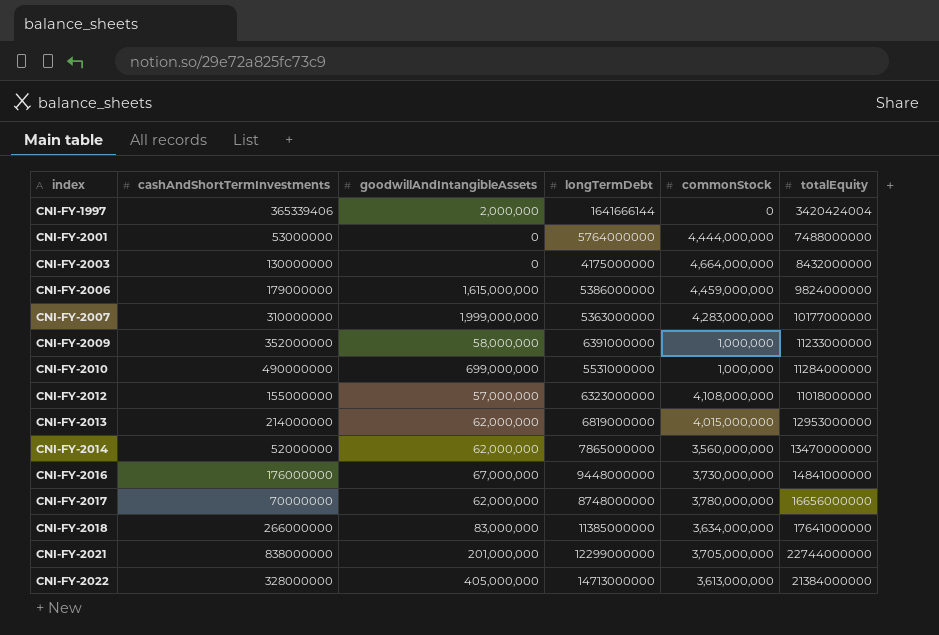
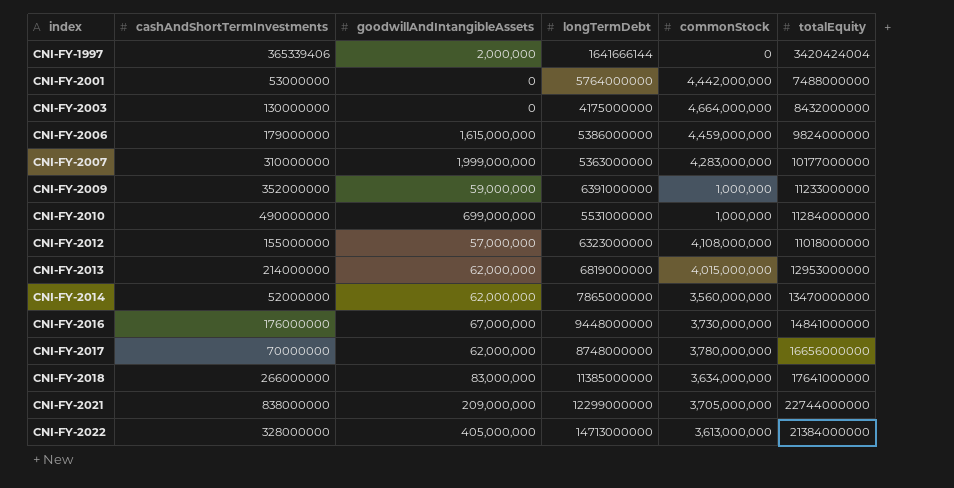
CNI-FY-2001 | commonStock: 4,444,000,000 -> 4,442,000,000
CNI-FY-2009 | goodwillAndIntangibleAssets: 58,000,000 -> 59,000,000
CNI-FY-2021 | goodwillAndIntangibleAssets: 201,000,000 -> 209,000,000

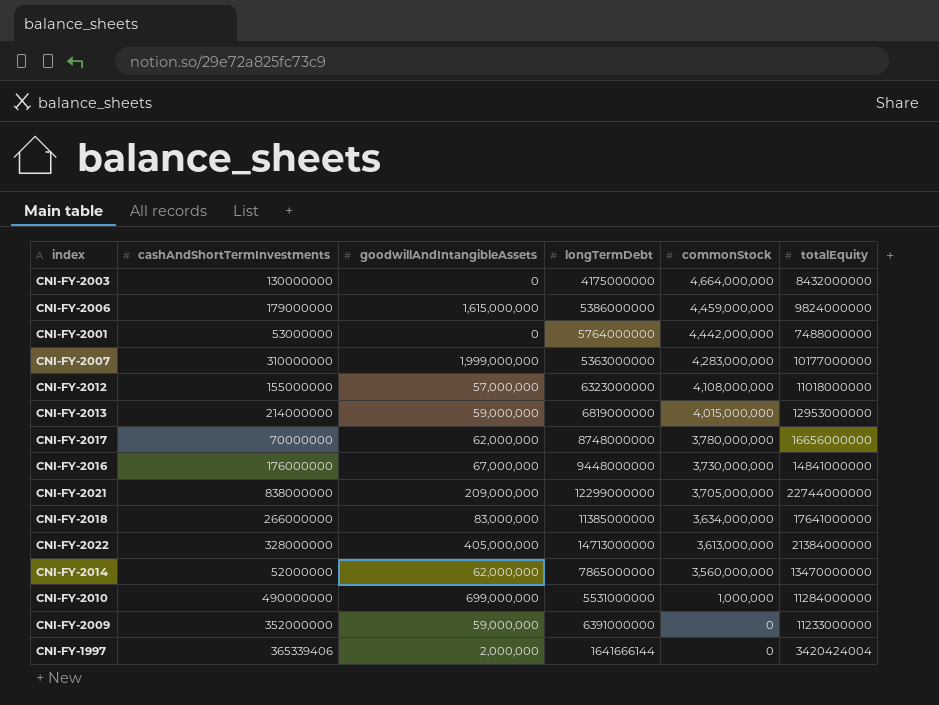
row order: index ascending -> commonStock descending
CNI-FY-2013 | goodwillAndIntangibleAssets: 62,000,000 -> 59,000,000
CNI-FY-2009 | commonStock: 1,000,000 -> 0

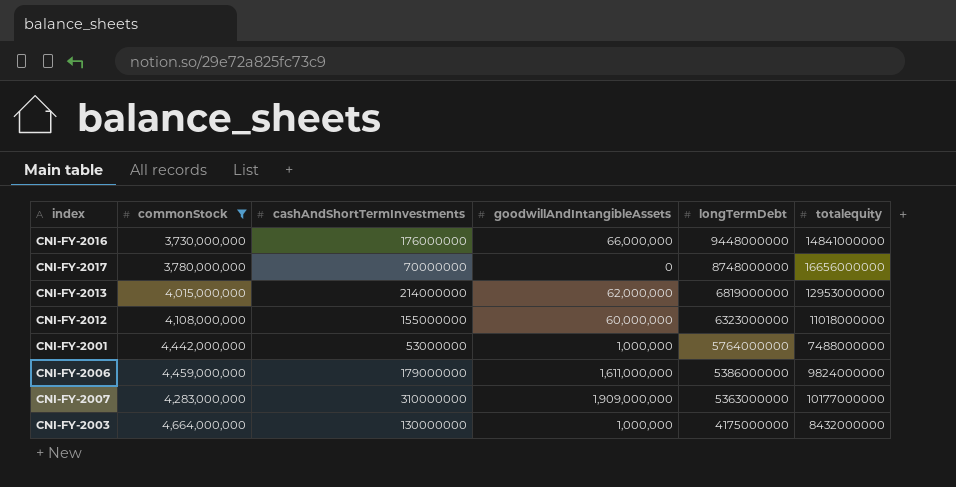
filter: none -> commonStock >= 3,730,000,000
row order: commonStock descending -> longTermDebt descending
column commonStock | position: 5 -> 2
column name: totalEquity -> totalequity
CNI-FY-2016 | goodwillAndIntangibleAssets: 67,000,000 -> 66,000,000
CNI-FY-2017 | goodwillAndIntangibleAssets: 62,000,000 -> 0
CNI-FY-2013 | goodwillAndIntangibleAssets: 59,000,000 -> 62,000,000
CNI-FY-2012 | goodwillAndIntangibleAssets: 57,000,000 -> 60,000,000
CNI-FY-2001 | goodwillAndIntangibleAssets: 0 -> 1,000,000
CNI-FY-2006 | goodwillAndIntangibleAssets: 1,615,000,000 -> 1,611,000,000
CNI-FY-2007 | goodwillAndIntangibleAssets: 1,999,000,000 -> 1,909,000,000
CNI-FY-2003 | goodwillAndIntangibleAssets: 0 -> 1,000,000

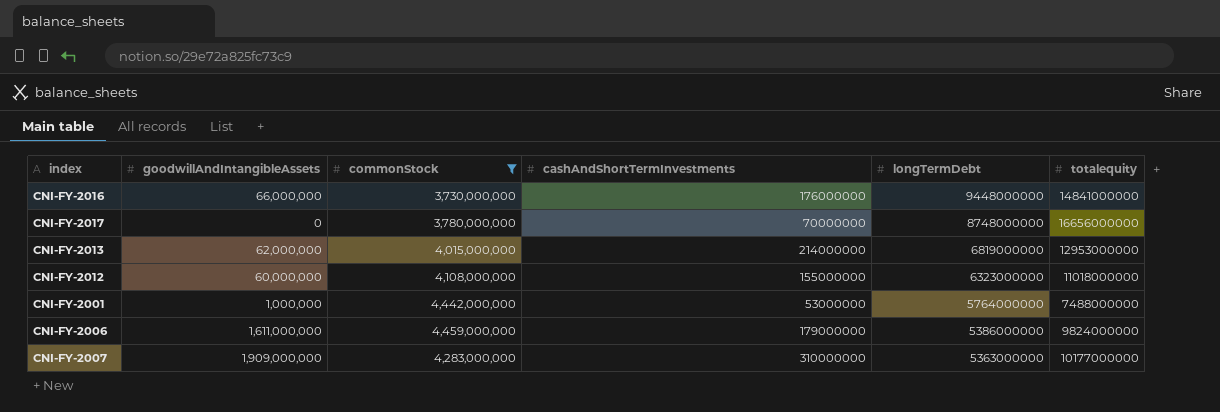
column goodwillAndIntangibleAssets | position: 4 -> 2
row CNI-FY-2003: 4,664,000,000 | 130000000 | 1,000,000 | 4175000000 | 8432000000 -> none

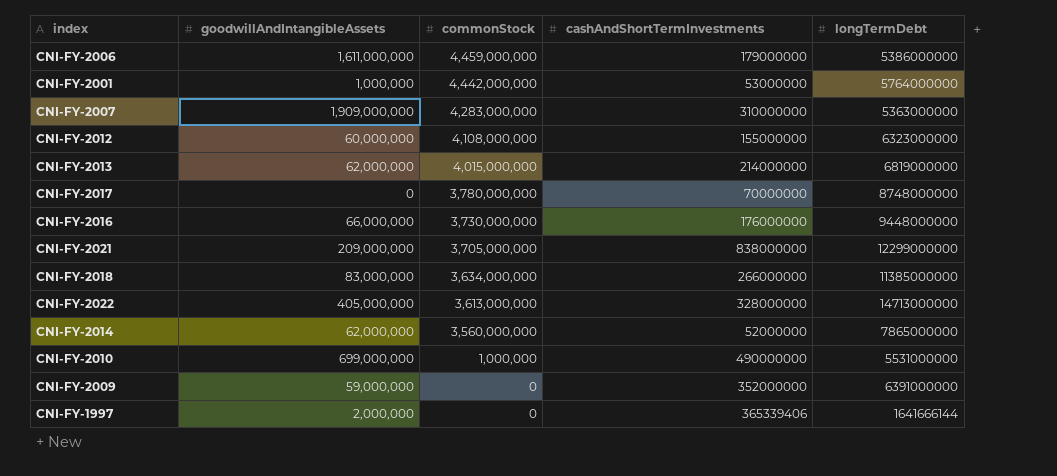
filter: commonStock >= 3,730,000,000 -> none
row order: longTermDebt descending -> commonStock descending
column totalequity | position: 6 -> none

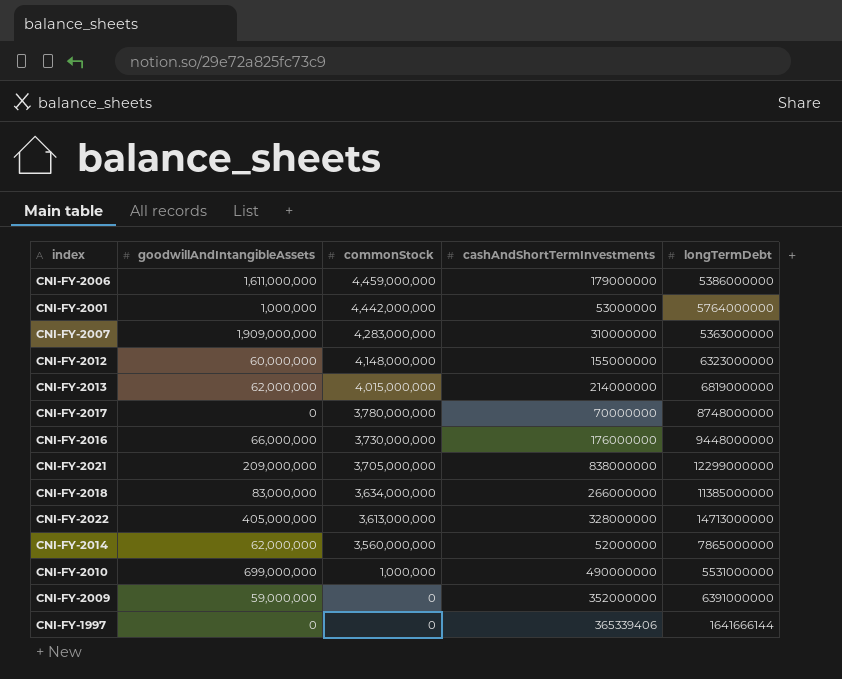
CNI-FY-2012 | commonStock: 4,108,000,000 -> 4,148,000,000
CNI-FY-1997 | goodwillAndIntangibleAssets: 2,000,000 -> 0

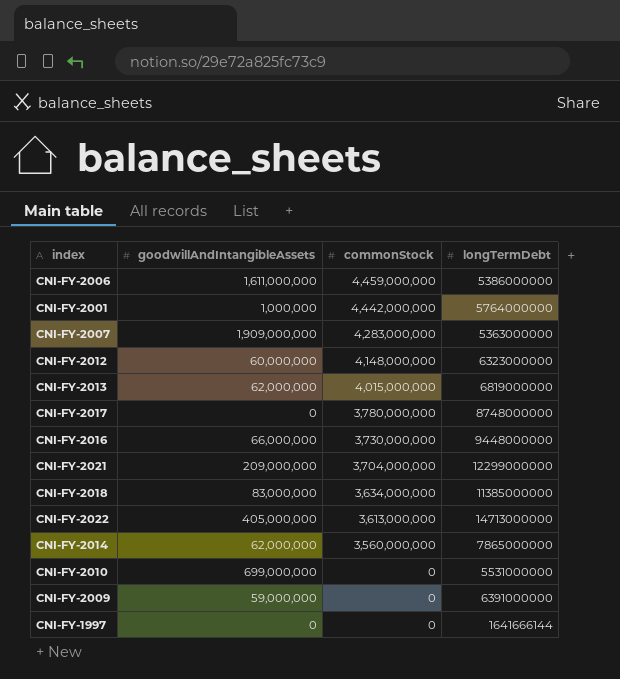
column cashAndShortTermInvestments | position: 4 -> none
CNI-FY-2021 | commonStock: 3,705,000,000 -> 3,704,000,000
CNI-FY-2010 | commonStock: 1,000,000 -> 0

